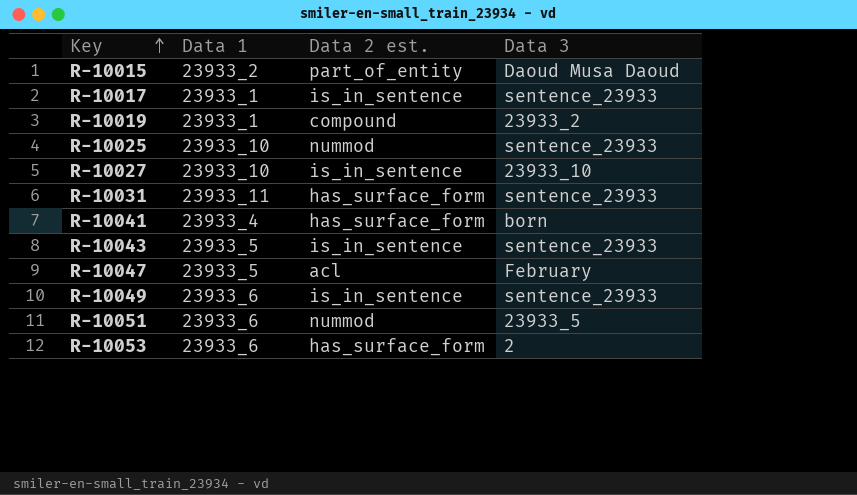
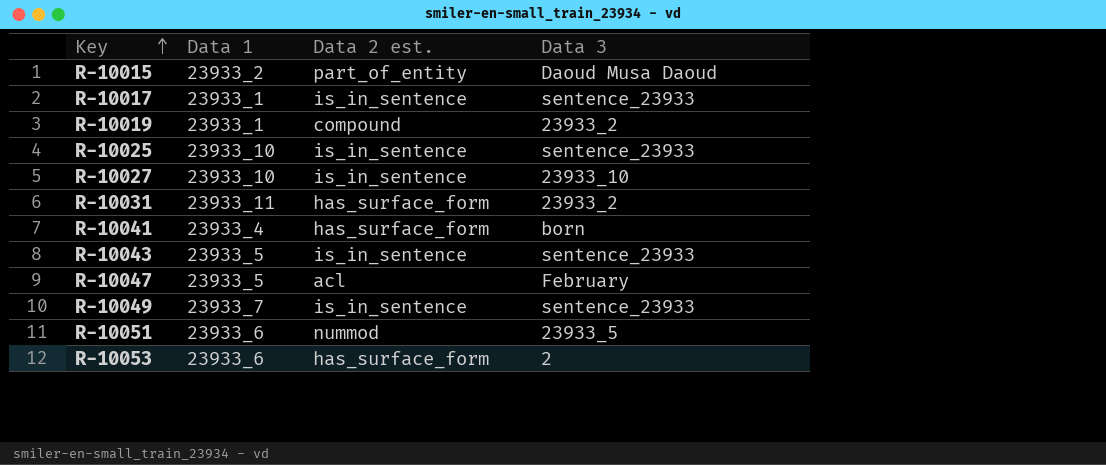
R-10025 | Data 2 est.: nummod -> is_in_sentence
R-10031 | Data 3: sentence_23933 -> 23933_2
R-10049 | Data 1: 23933_6 -> 23933_7

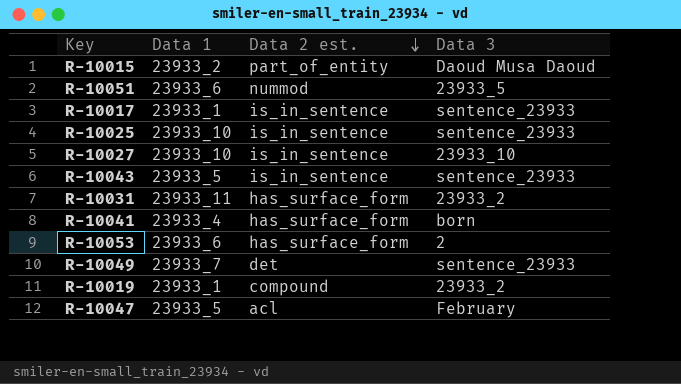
row order: Key ascending -> Data 2 est. descending
R-10049 | Data 2 est.: is_in_sentence -> det

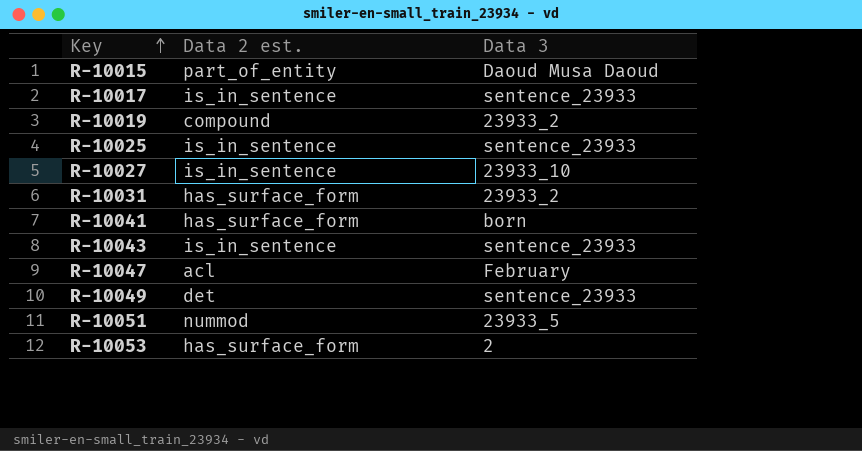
row order: Data 2 est. descending -> Key ascending
column Data 1 | position: 2 -> none

